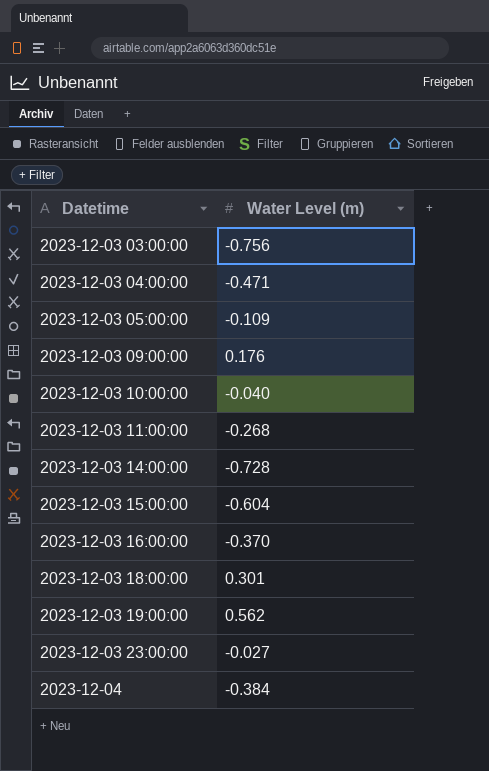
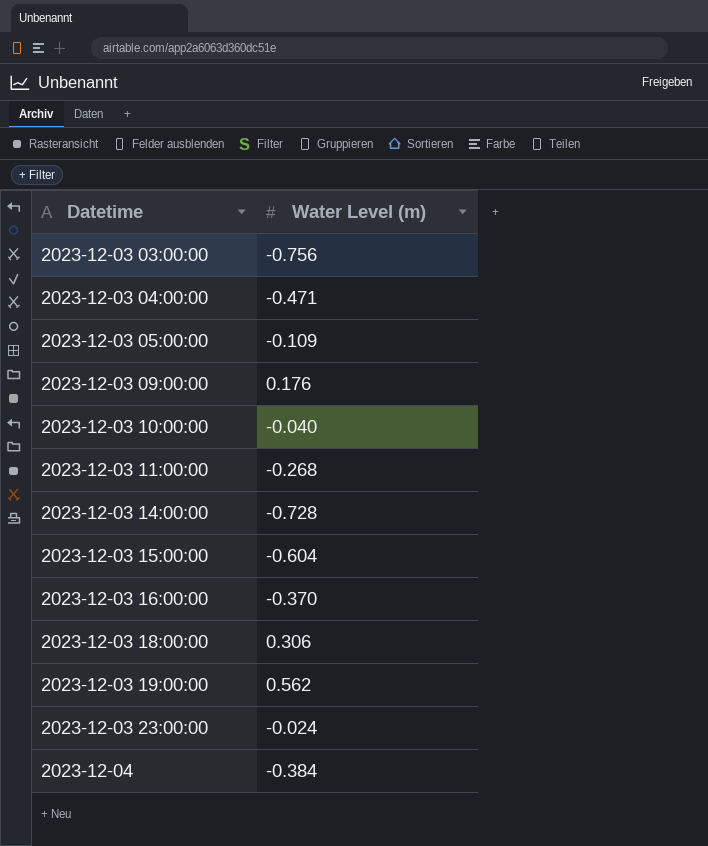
2023-12-03 18:00:00 | Water Level (m): 0.301 -> 0.306
2023-12-03 23:00:00 | Water Level (m): -0.027 -> -0.024

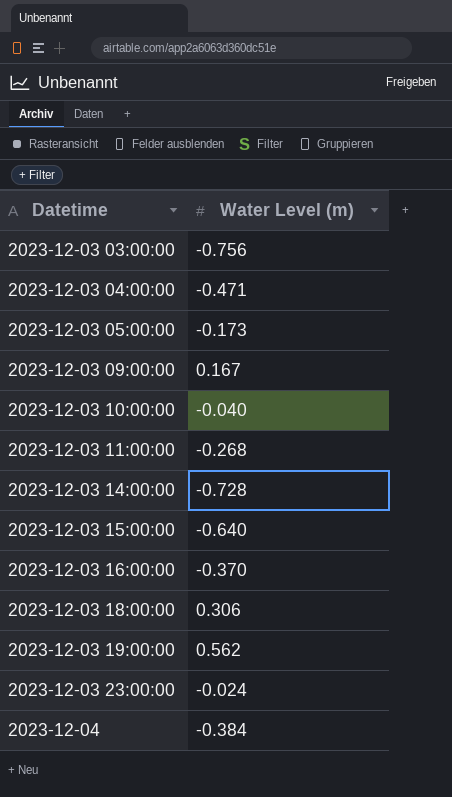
2023-12-03 05:00:00 | Water Level (m): -0.109 -> -0.173
2023-12-03 09:00:00 | Water Level (m): 0.176 -> 0.167
2023-12-03 15:00:00 | Water Level (m): -0.604 -> -0.640

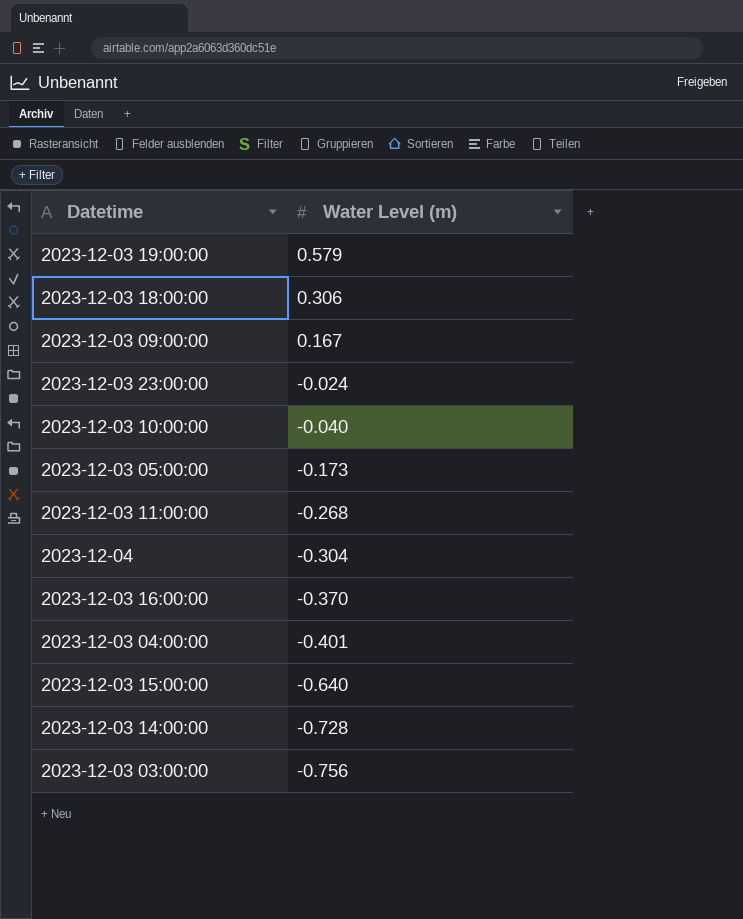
row order: Datetime ascending -> Water Level (m) descending
2023-12-03 19:00:00 | Water Level (m): 0.562 -> 0.579
2023-12-04 | Water Level (m): -0.384 -> -0.304
2023-12-03 04:00:00 | Water Level (m): -0.471 -> -0.401

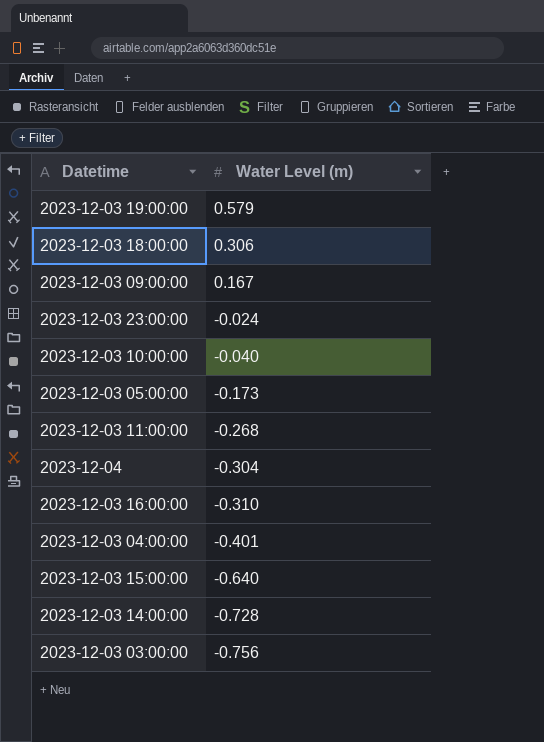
2023-12-03 16:00:00 | Water Level (m): -0.370 -> -0.310

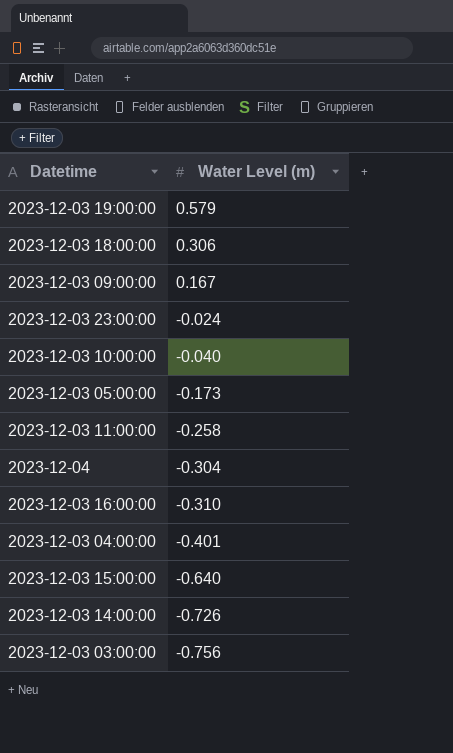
2023-12-03 11:00:00 | Water Level (m): -0.268 -> -0.258
2023-12-03 14:00:00 | Water Level (m): -0.728 -> -0.726

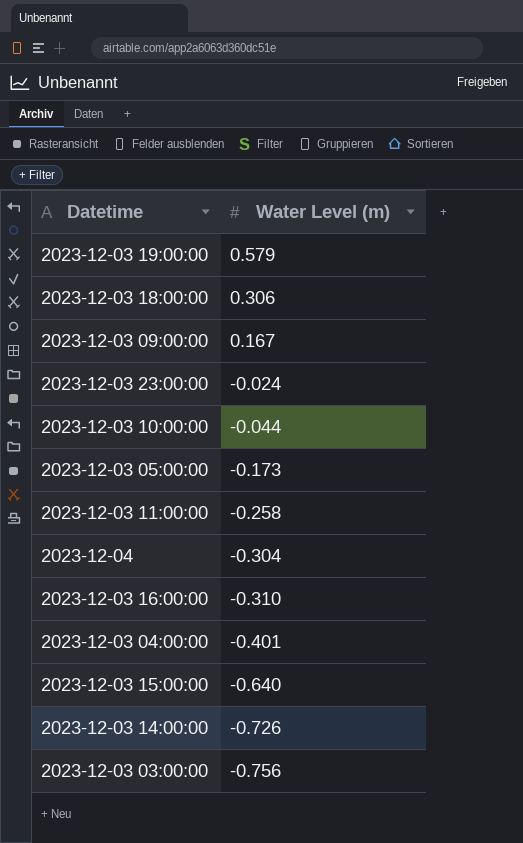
2023-12-03 10:00:00 | Water Level (m): -0.040 -> -0.044

